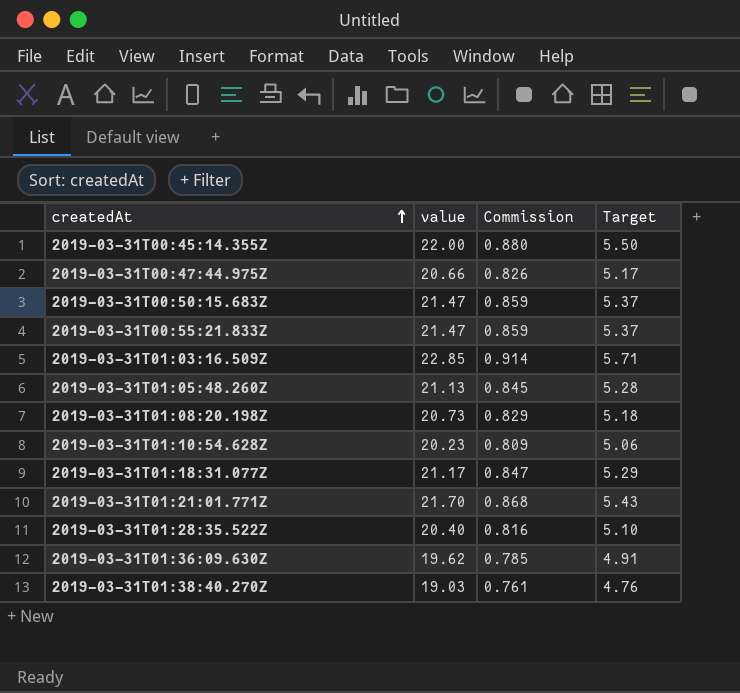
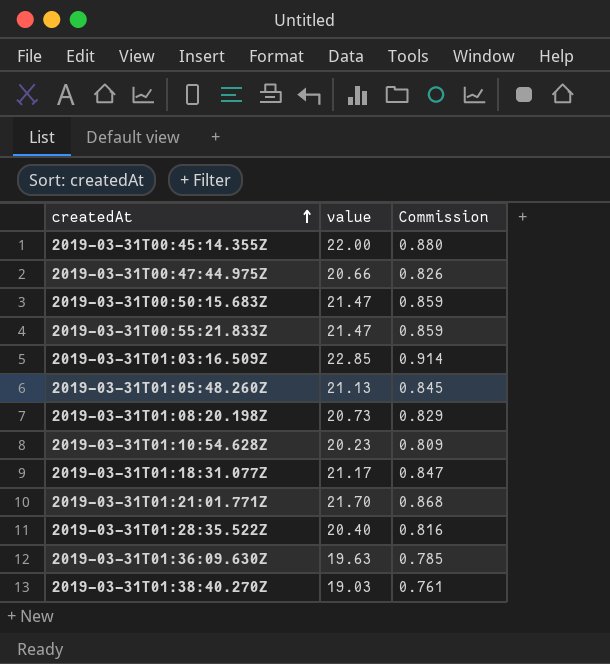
column Target | formula: [value] * 0.25 -> none
2019-03-31T01:36:09.630Z | value: 19.62 -> 19.63

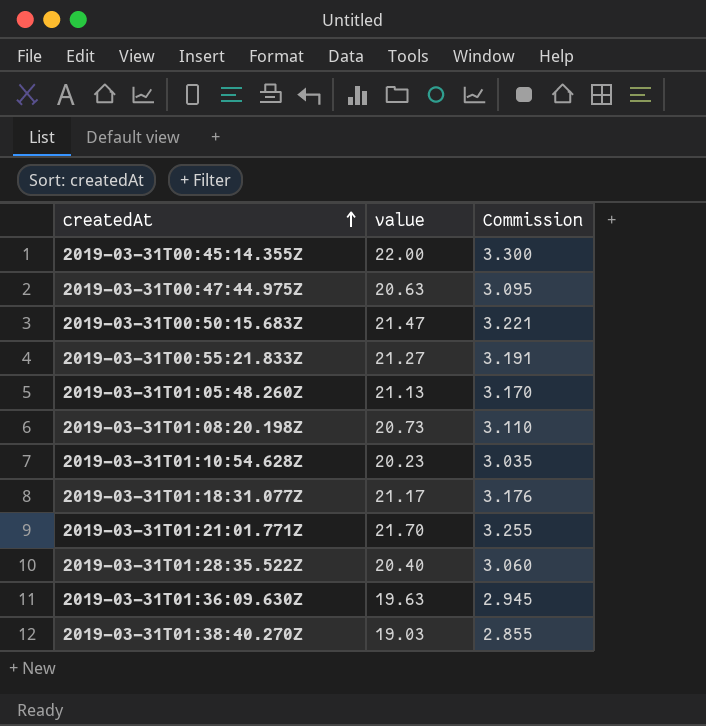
column Commission | formula: [value] * 0.04 -> [value] * 0.15
row 2019-03-31T01:03:16.509Z: 22.85 | 0.914 -> none
2019-03-31T00:47:44.975Z | value: 20.66 -> 20.63
2019-03-31T00:55:21.833Z | value: 21.47 -> 21.27

